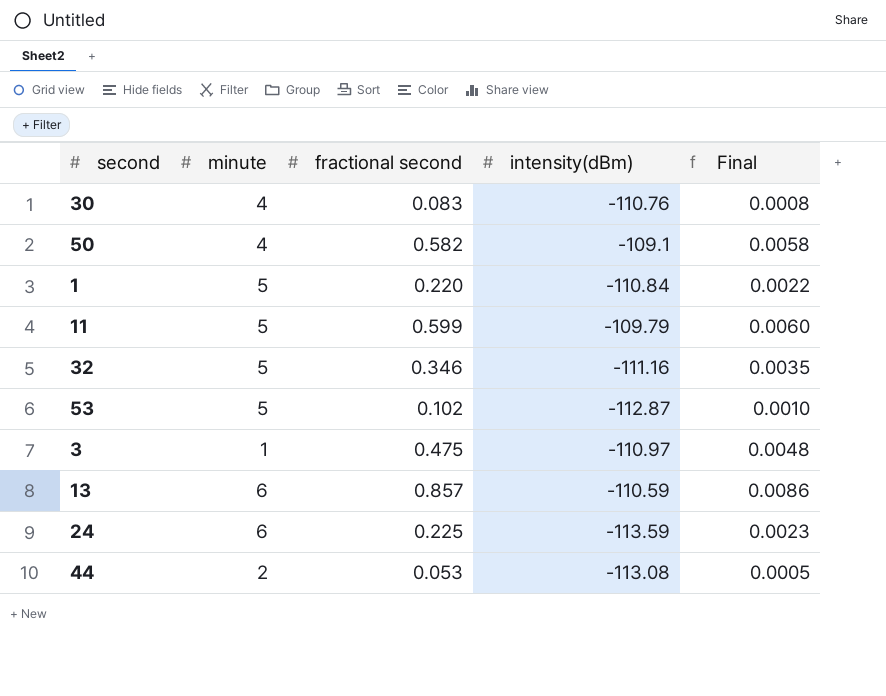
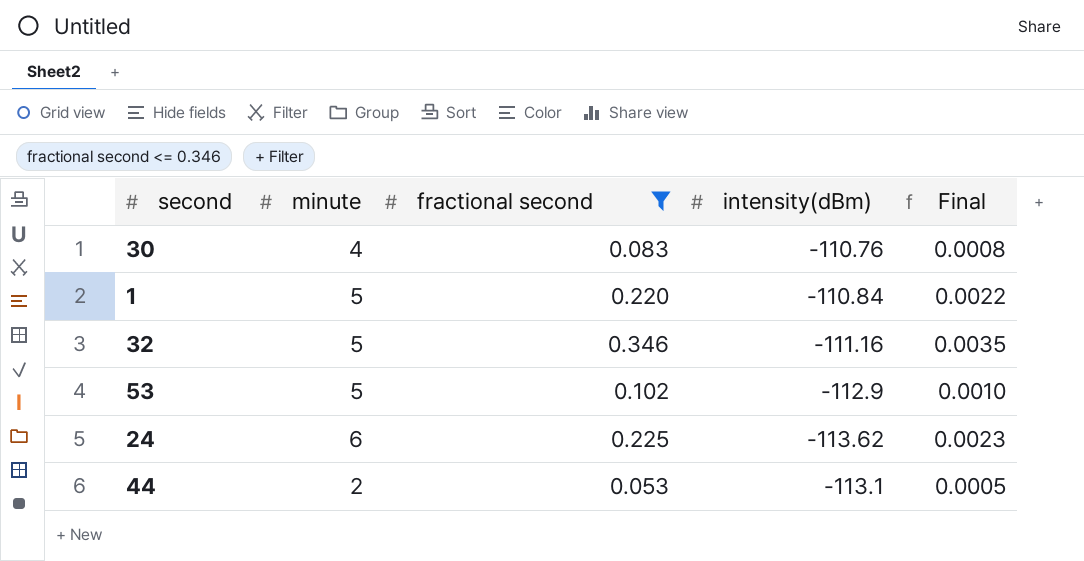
filter: none -> fractional second <= 0.346
53 | intensity(dBm): -112.87 -> -112.9
24 | intensity(dBm): -113.59 -> -113.62
44 | intensity(dBm): -113.08 -> -113.1

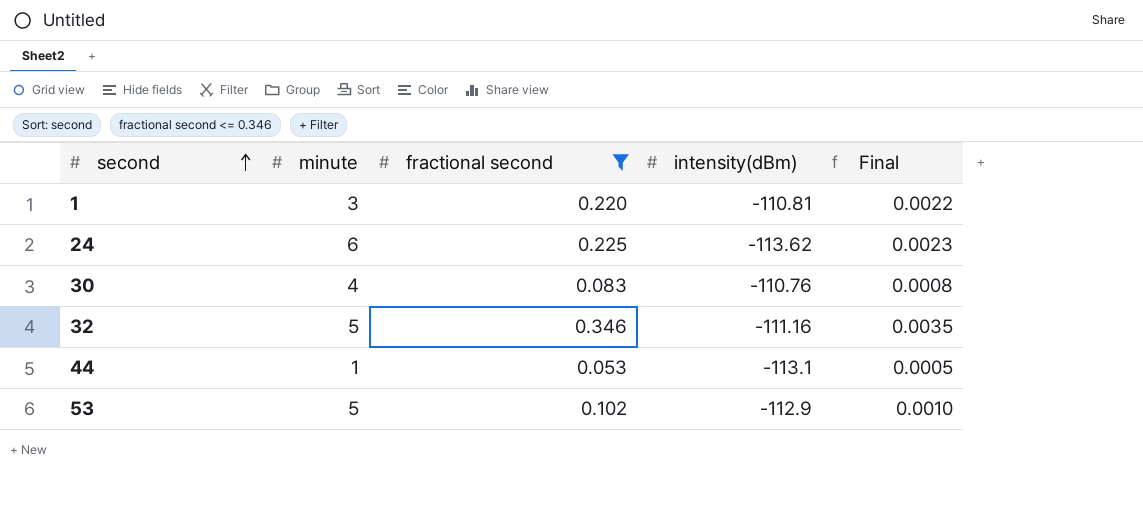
row order: none -> second ascending
1 | minute: 5 -> 3
1 | intensity(dBm): -110.84 -> -110.81
44 | minute: 2 -> 1

